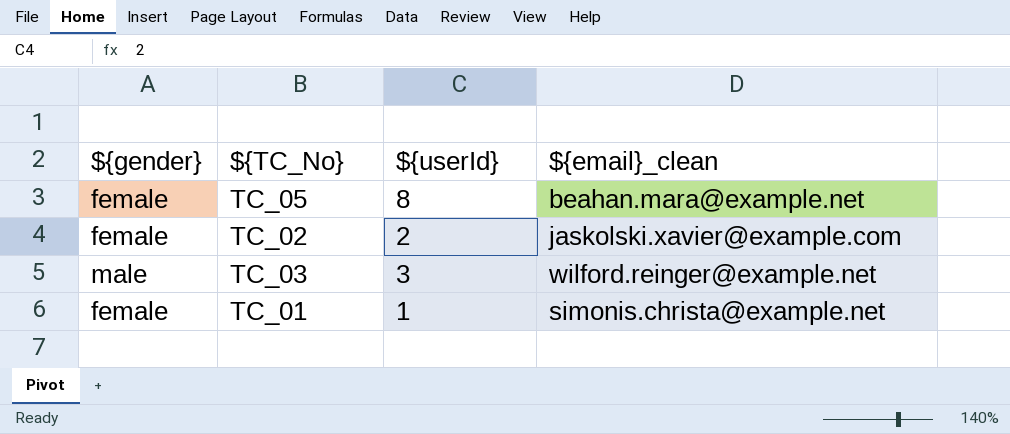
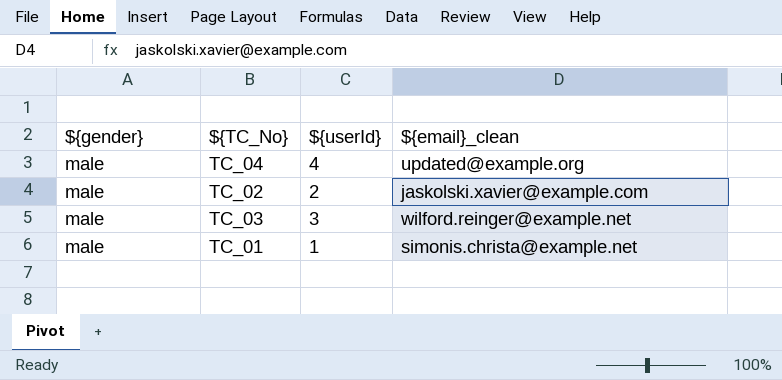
row TC_05: female | 8 | beahan.mara@example.net -> none
row TC_04: none -> male | 4 | updated@example.org
TC_02 | ${gender}: female -> male
TC_01 | ${gender}: female -> male

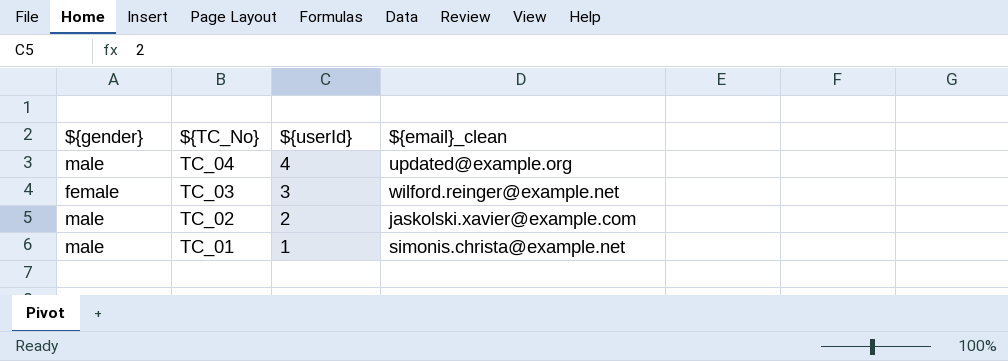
row order: none -> ${TC_No} descending
TC_03 | ${gender}: male -> female

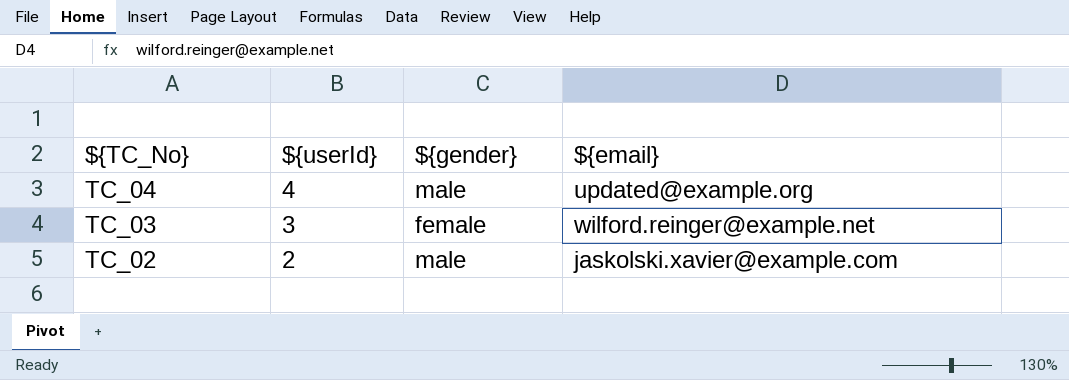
column ${gender} | position: 1 -> 3
column name: ${email}_clean -> ${email}
row TC_01: male | 1 | simonis.christa@example.net -> none

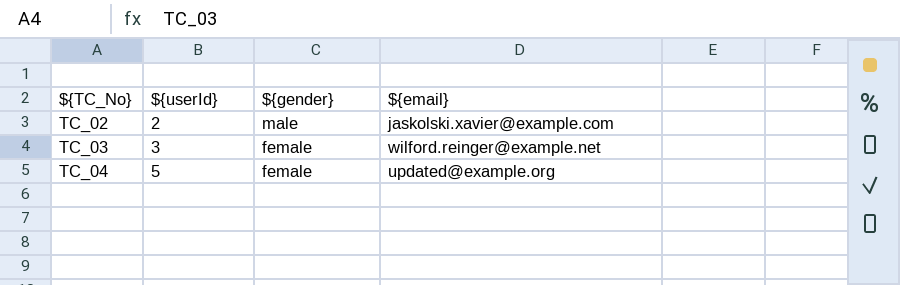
row order: ${TC_No} descending -> ${TC_No} ascending
TC_04 | ${userId}: 4 -> 5
TC_04 | ${gender}: male -> female

